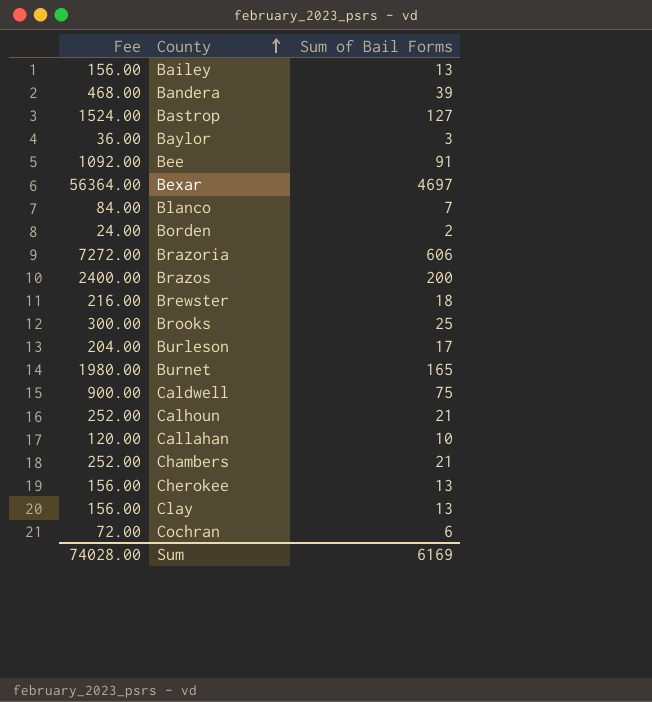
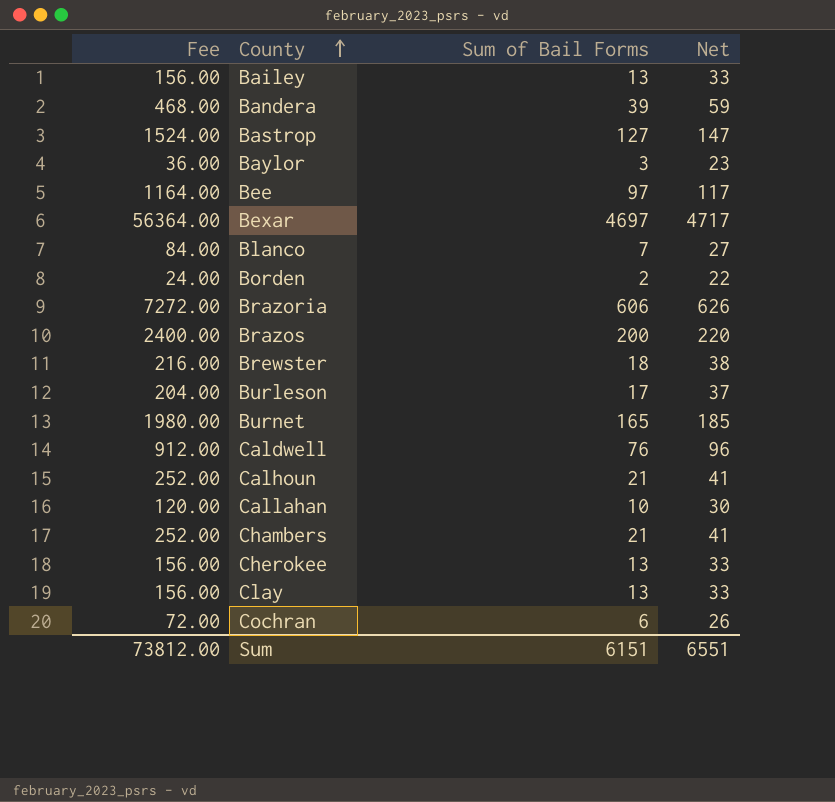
column Net | formula: none -> [Sum of Bail Forms] + 20
row Brooks: 300.00 | 25 -> none
Bee | Fee: 1092.00 -> 1164.00
Bee | Sum of Bail Forms: 91 -> 97
Caldwell | Fee: 900.00 -> 912.00
Caldwell | Sum of Bail Forms: 75 -> 76
Sum | Fee: 74028.00 -> 73812.00
Sum | Sum of Bail Forms: 6169 -> 6151

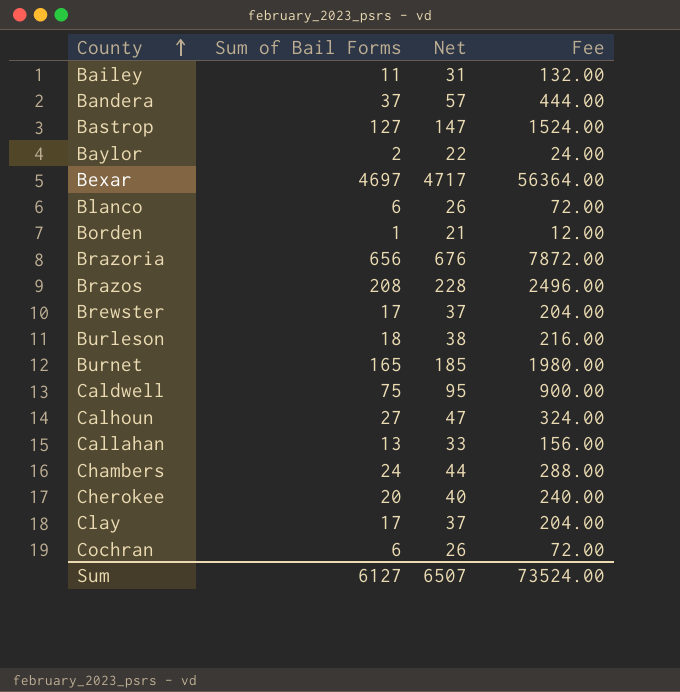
column Fee | position: 1 -> 4
row Bee: 1164.00 | 97 | 117 -> none
Bailey | Sum of Bail Forms: 13 -> 11
Bailey | Net: 33 -> 31
Bailey | Fee: 156.00 -> 132.00
Bandera | Sum of Bail Forms: 39 -> 37
Bandera | Net: 59 -> 57
Bandera | Fee: 468.00 -> 444.00
Baylor | Sum of Bail Forms: 3 -> 2
Baylor | Net: 23 -> 22
Baylor | Fee: 36.00 -> 24.00
Blanco | Sum of Bail Forms: 7 -> 6
Blanco | Net: 27 -> 26
Blanco | Fee: 84.00 -> 72.00
Borden | Sum of Bail Forms: 2 -> 1
Borden | Net: 22 -> 21
Borden | Fee: 24.00 -> 12.00
Brazoria | Sum of Bail Forms: 606 -> 656
Brazoria | Net: 626 -> 676
Brazoria | Fee: 7272.00 -> 7872.00
Brazos | Sum of Bail Forms: 200 -> 208
Brazos | Net: 220 -> 228
Brazos | Fee: 2400.00 -> 2496.00
Brewster | Sum of Bail Forms: 18 -> 17
Brewster | Net: 38 -> 37
Brewster | Fee: 216.00 -> 204.00
Burleson | Sum of Bail Forms: 17 -> 18
Burleson | Net: 37 -> 38
Burleson | Fee: 204.00 -> 216.00
Caldwell | Sum of Bail Forms: 76 -> 75
Caldwell | Net: 96 -> 95
Caldwell | Fee: 912.00 -> 900.00
Calhoun | Sum of Bail Forms: 21 -> 27
Calhoun | Net: 41 -> 47
Calhoun | Fee: 252.00 -> 324.00
Callahan | Sum of Bail Forms: 10 -> 13
Callahan | Net: 30 -> 33
Callahan | Fee: 120.00 -> 156.00
Chambers | Sum of Bail Forms: 21 -> 24
Chambers | Net: 41 -> 44
Chambers | Fee: 252.00 -> 288.00
Cherokee | Sum of Bail Forms: 13 -> 20
Cherokee | Net: 33 -> 40
Cherokee | Fee: 156.00 -> 240.00
Clay | Sum of Bail Forms: 13 -> 17
Clay | Net: 33 -> 37
Clay | Fee: 156.00 -> 204.00
Sum | Sum of Bail Forms: 6151 -> 6127
Sum | Net: 6551 -> 6507
Sum | Fee: 73812.00 -> 73524.00

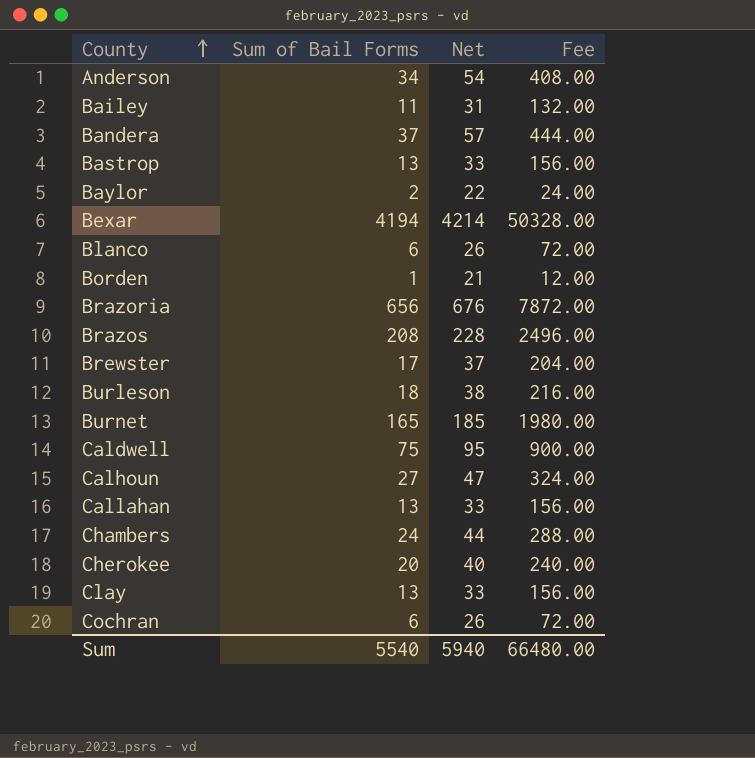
row Anderson: none -> 34 | 54 | 408.00
Bastrop | Sum of Bail Forms: 127 -> 13
Bastrop | Net: 147 -> 33
Bastrop | Fee: 1524.00 -> 156.00
Bexar | Sum of Bail Forms: 4697 -> 4194
Bexar | Net: 4717 -> 4214
Bexar | Fee: 56364.00 -> 50328.00
Clay | Sum of Bail Forms: 17 -> 13
Clay | Net: 37 -> 33
Clay | Fee: 204.00 -> 156.00
Sum | Sum of Bail Forms: 6127 -> 5540
Sum | Net: 6507 -> 5940
Sum | Fee: 73524.00 -> 66480.00

